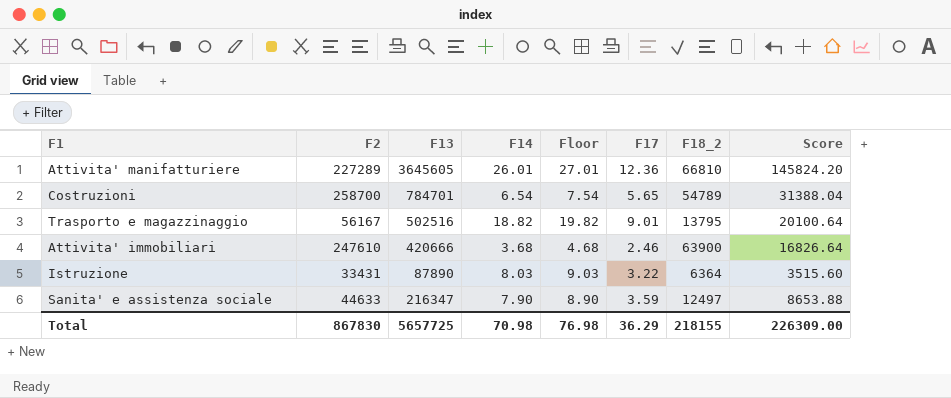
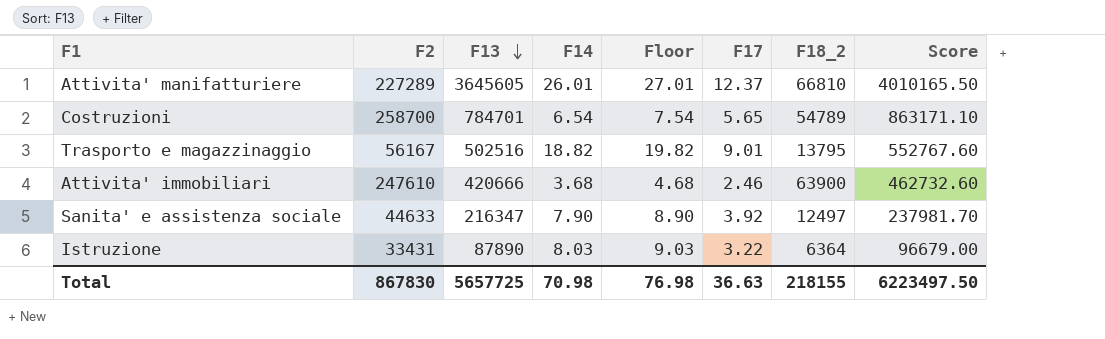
row order: none -> F13 descending
column Score | formula: [F13] * 0.04 -> [F13] * 1.1
Attivita' manifatturiere | F17: 12.36 -> 12.37
Sanita' e assistenza sociale | F17: 3.59 -> 3.92
Total | F17: 36.29 -> 36.63
Total | Score: 226309.00 -> 6223497.50

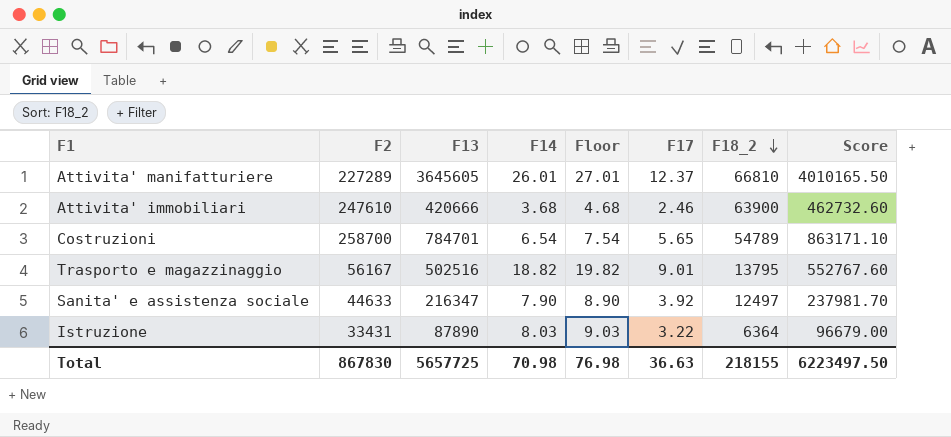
row order: F13 descending -> F18_2 descending

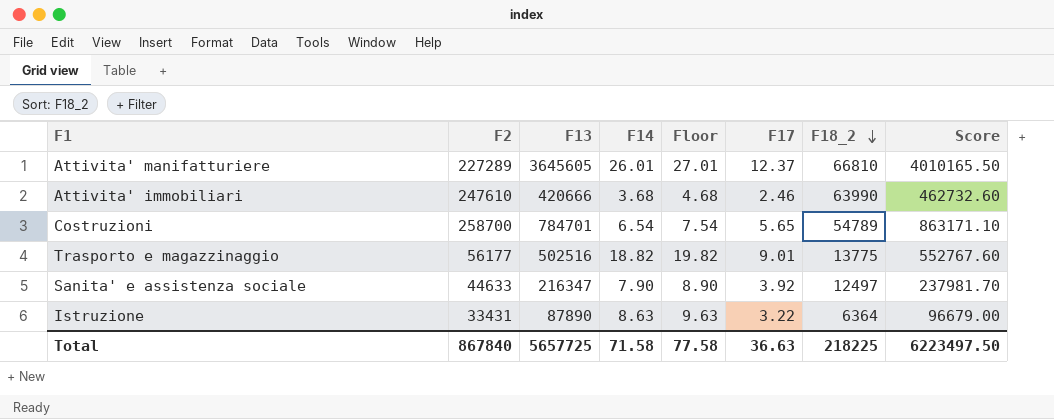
Attivita' immobiliari | F18_2: 63900 -> 63990
Trasporto e magazzinaggio | F2: 56167 -> 56177
Trasporto e magazzinaggio | F18_2: 13795 -> 13775
Istruzione | F14: 8.03 -> 8.63
Istruzione | Floor: 9.03 -> 9.63
Total | F2: 867830 -> 867840
Total | F14: 70.98 -> 71.58
Total | Floor: 76.98 -> 77.58
Total | F18_2: 218155 -> 218225

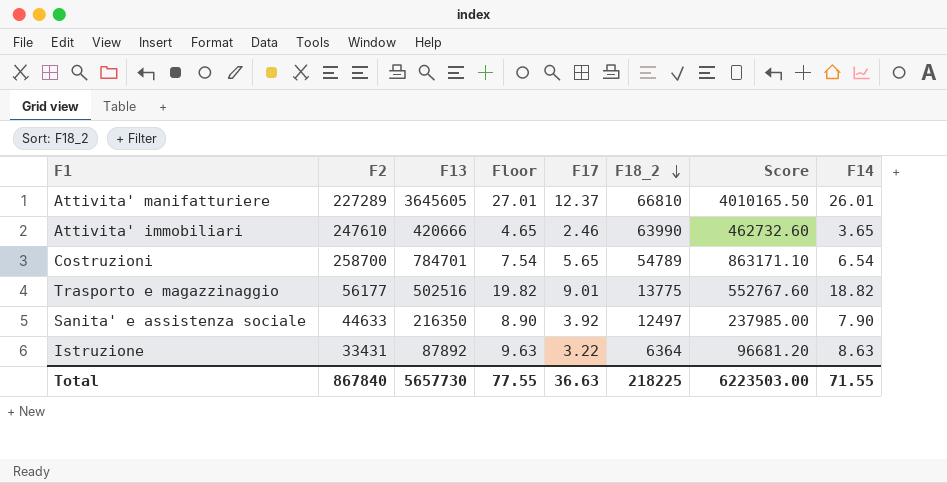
column F14 | position: 4 -> 8
Attivita' immobiliari | Floor: 4.68 -> 4.65
Attivita' immobiliari | F14: 3.68 -> 3.65
Sanita' e assistenza sociale | F13: 216347 -> 216350
Sanita' e assistenza sociale | Score: 237981.70 -> 237985.00
Istruzione | F13: 87890 -> 87892
Istruzione | Score: 96679.00 -> 96681.20
Total | F13: 5657725 -> 5657730
Total | Floor: 77.58 -> 77.55
Total | Score: 6223497.50 -> 6223503.00
Total | F14: 71.58 -> 71.55

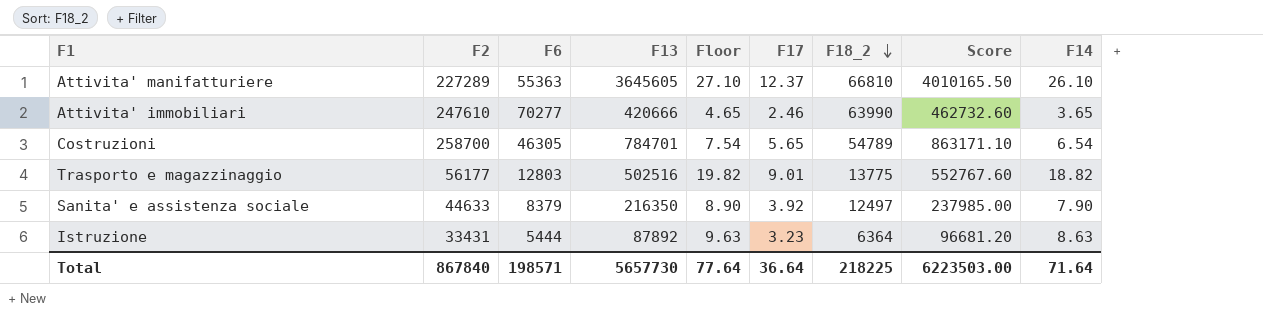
column F6 | position: none -> 3
Attivita' manifatturiere | Floor: 27.01 -> 27.10
Attivita' manifatturiere | F14: 26.01 -> 26.10
Istruzione | F17: 3.22 -> 3.23
Total | Floor: 77.55 -> 77.64
Total | F17: 36.63 -> 36.64
Total | F14: 71.55 -> 71.64

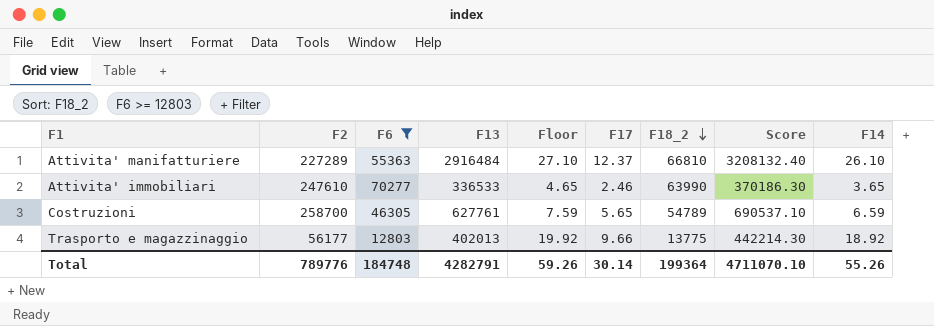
filter: none -> F6 >= 12803
Attivita' manifatturiere | F13: 3645605 -> 2916484
Attivita' manifatturiere | Score: 4010165.50 -> 3208132.40
Attivita' immobiliari | F13: 420666 -> 336533
Attivita' immobiliari | Score: 462732.60 -> 370186.30
Costruzioni | F13: 784701 -> 627761
Costruzioni | Floor: 7.54 -> 7.59
Costruzioni | Score: 863171.10 -> 690537.10
Costruzioni | F14: 6.54 -> 6.59
Trasporto e magazzinaggio | F13: 502516 -> 402013
Trasporto e magazzinaggio | Floor: 19.82 -> 19.92
Trasporto e magazzinaggio | F17: 9.01 -> 9.66
Trasporto e magazzinaggio | Score: 552767.60 -> 442214.30
Trasporto e magazzinaggio | F14: 18.82 -> 18.92
Total | F2: 867840 -> 789776
Total | F6: 198571 -> 184748
Total | F13: 5657730 -> 4282791
Total | Floor: 77.64 -> 59.26
Total | F17: 36.64 -> 30.14
Total | F18_2: 218225 -> 199364
Total | Score: 6223503.00 -> 4711070.10
Total | F14: 71.64 -> 55.26

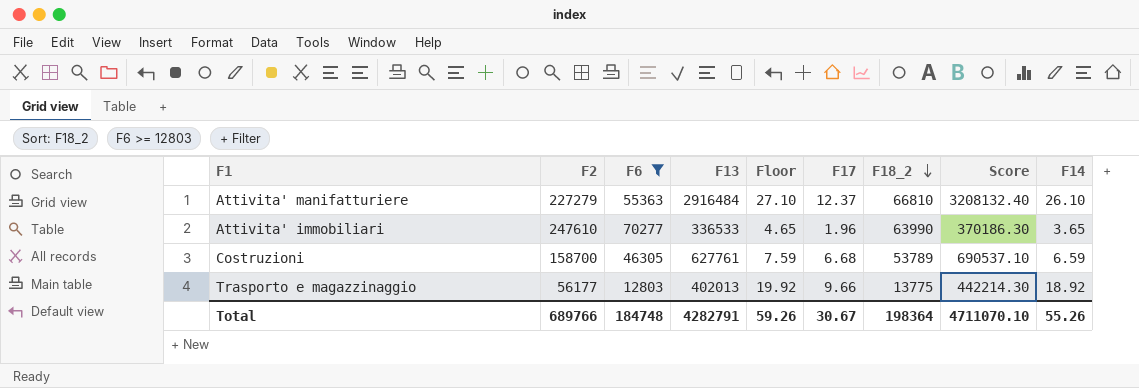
Attivita' manifatturiere | F2: 227289 -> 227279
Attivita' immobiliari | F17: 2.46 -> 1.96
Costruzioni | F2: 258700 -> 158700
Costruzioni | F17: 5.65 -> 6.68
Costruzioni | F18_2: 54789 -> 53789
Total | F2: 789776 -> 689766
Total | F17: 30.14 -> 30.67
Total | F18_2: 199364 -> 198364

